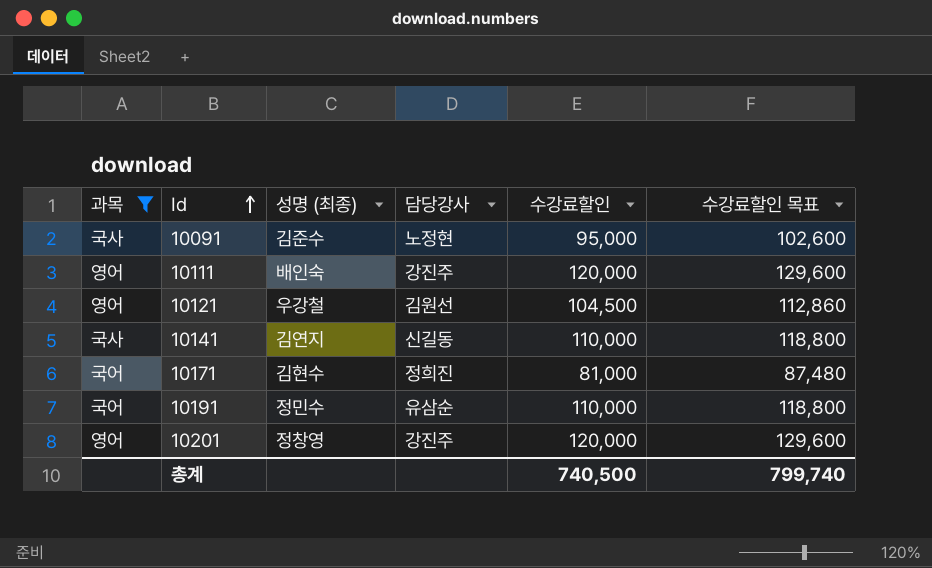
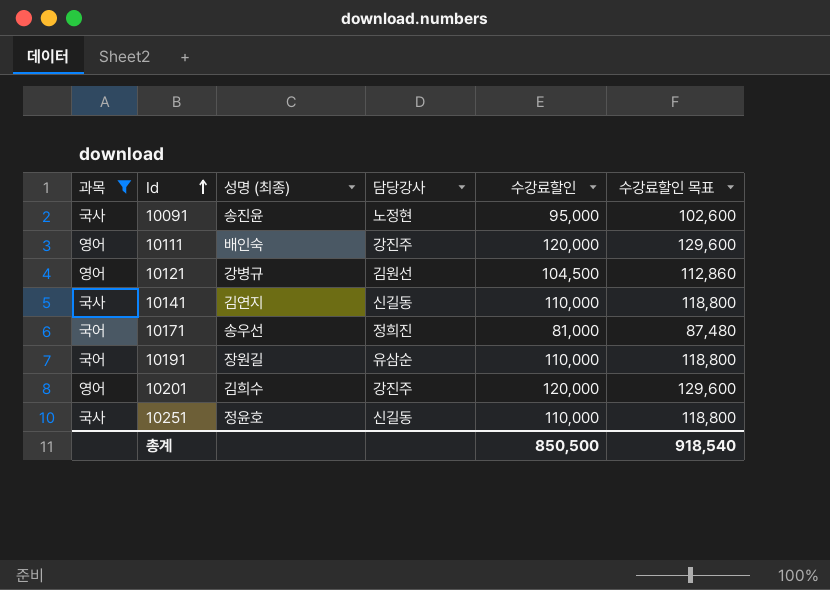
10091 | 성명 (최종): 김준수 -> 송진윤
10121 | 성명 (최종): 우강철 -> 강병규
10171 | 성명 (최종): 김현수 -> 송우선
10191 | 성명 (최종): 정민수 -> 장원길
10201 | 성명 (최종): 정창영 -> 김희수
row 10251: none -> 국사 | 정윤호 | 신길동 | 110,000 | 118,800
총계 | 수강료할인: 740,500 -> 850,500
총계 | 수강료할인 목표: 799,740 -> 918,540

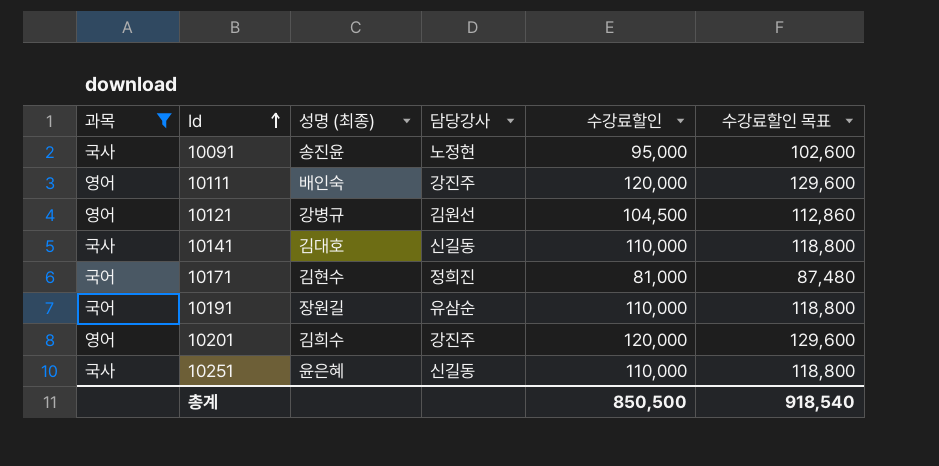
10141 | 성명 (최종): 김연지 -> 김대호
10171 | 성명 (최종): 송우선 -> 김현수
10251 | 성명 (최종): 정윤호 -> 윤은혜

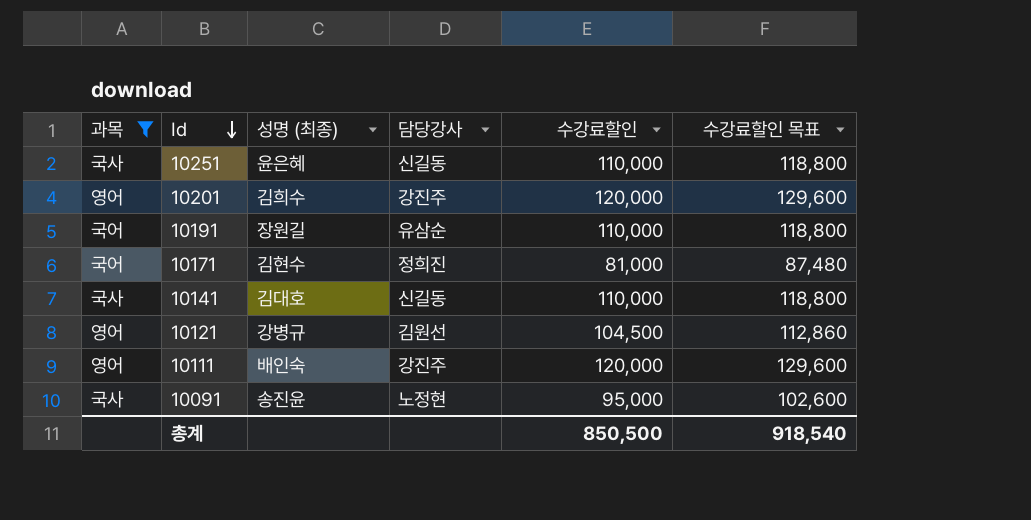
row order: Id ascending -> Id descending

